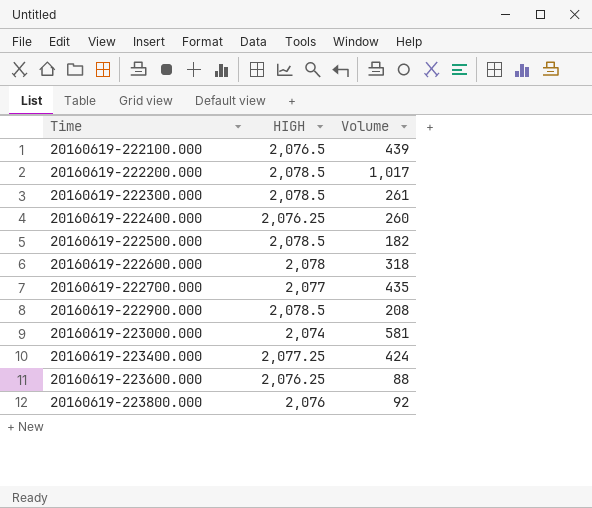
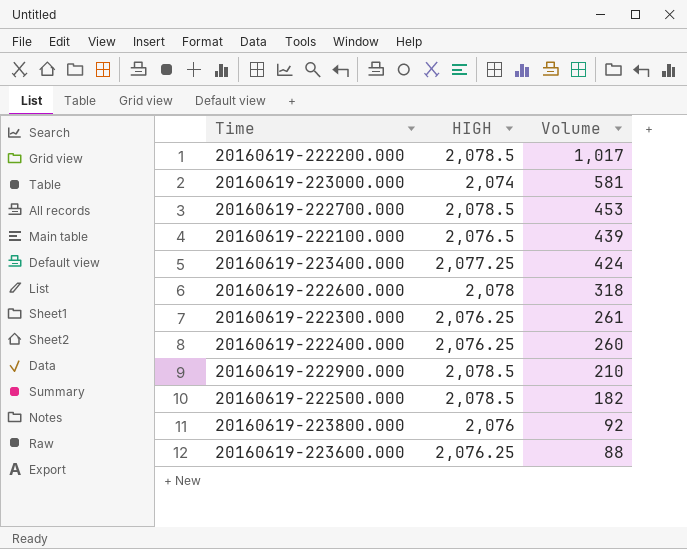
row order: Time ascending -> Volume descending
20160619-222700.000 | HIGH: 2,077 -> 2,078.5
20160619-222700.000 | Volume: 435 -> 453
20160619-222300.000 | HIGH: 2,078.5 -> 2,076.25
20160619-222900.000 | Volume: 208 -> 210

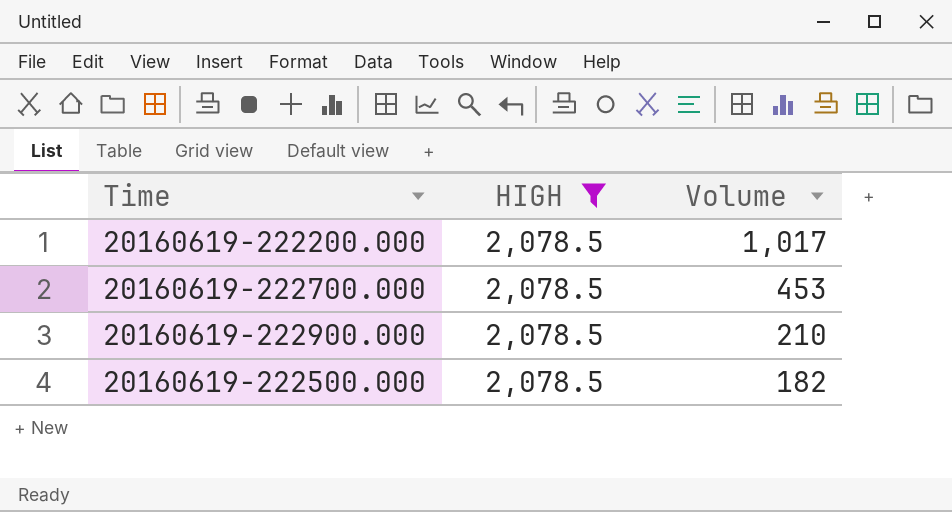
filter: none -> HIGH = 2,078.5

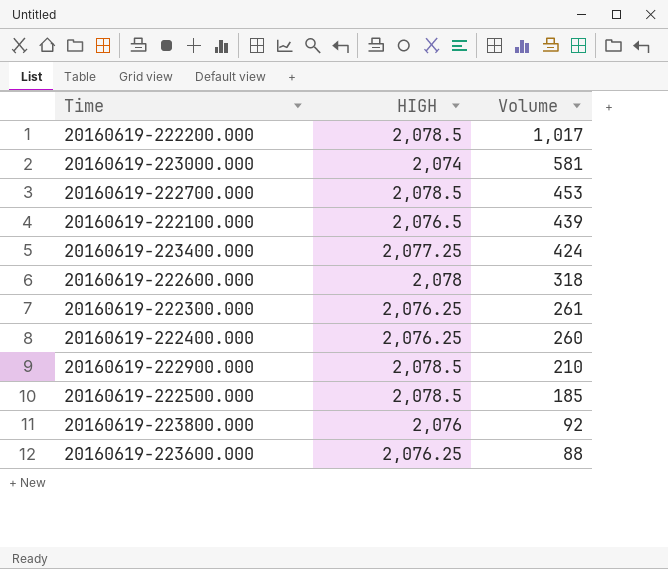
filter: HIGH = 2,078.5 -> none
20160619-222500.000 | Volume: 182 -> 185

